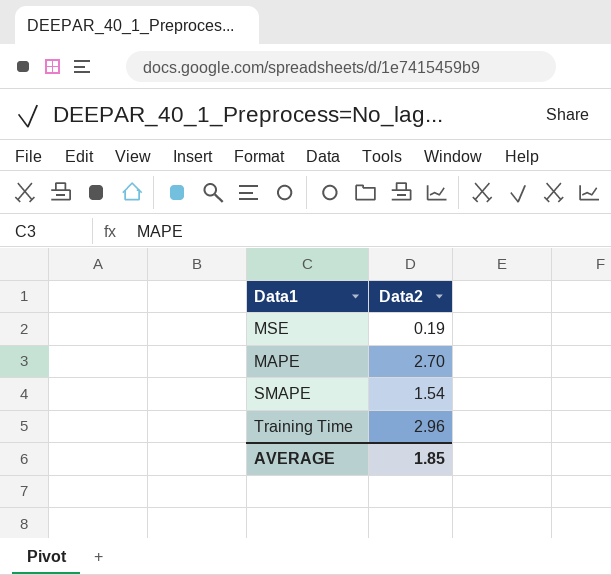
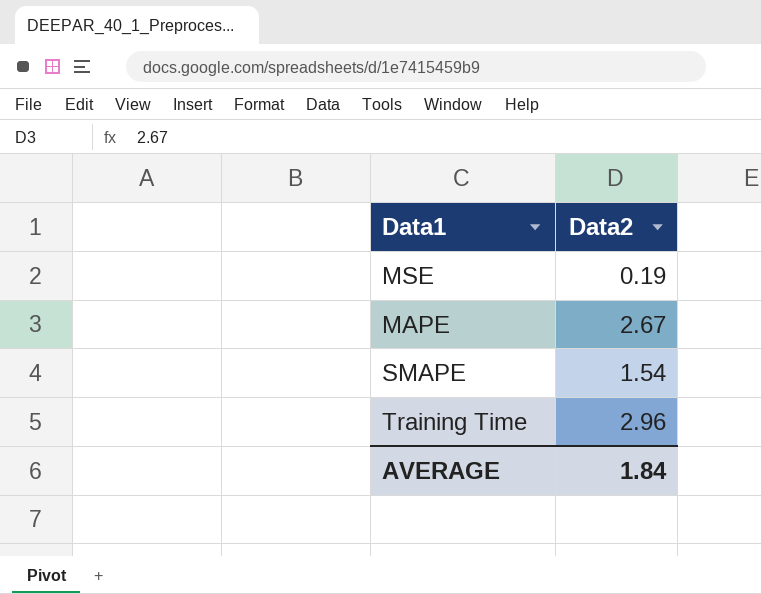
MAPE | Data2: 2.70 -> 2.67
AVERAGE | Data2: 1.85 -> 1.84

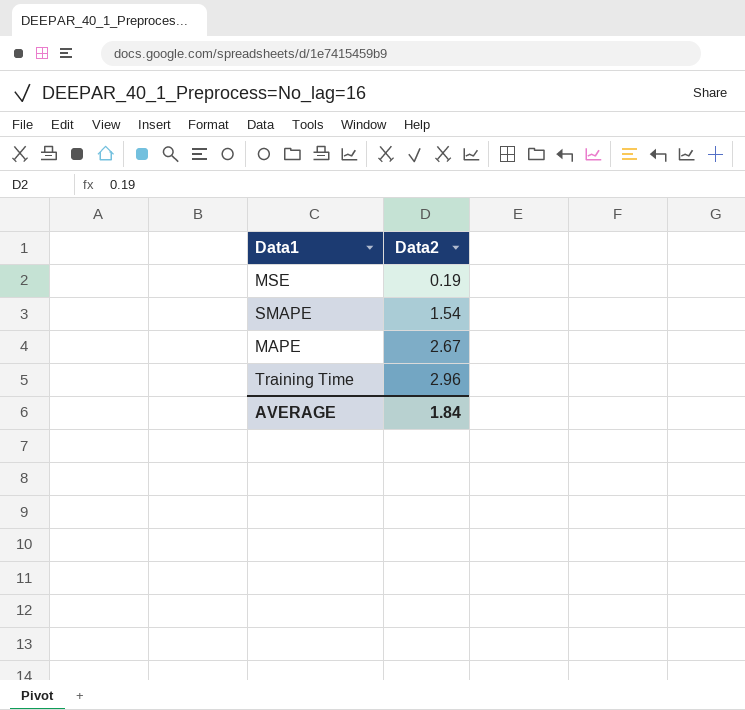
row order: none -> Data2 ascending

